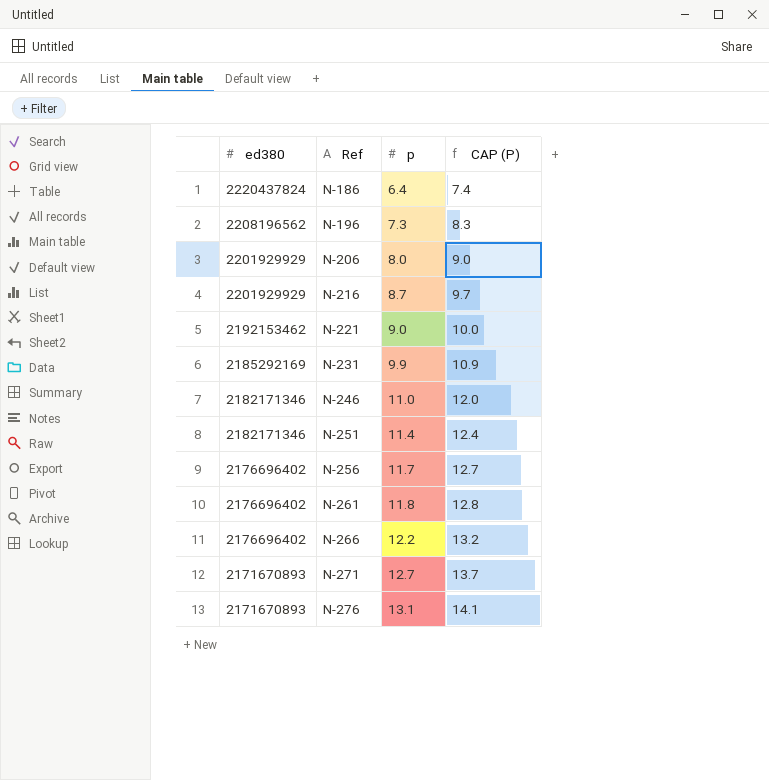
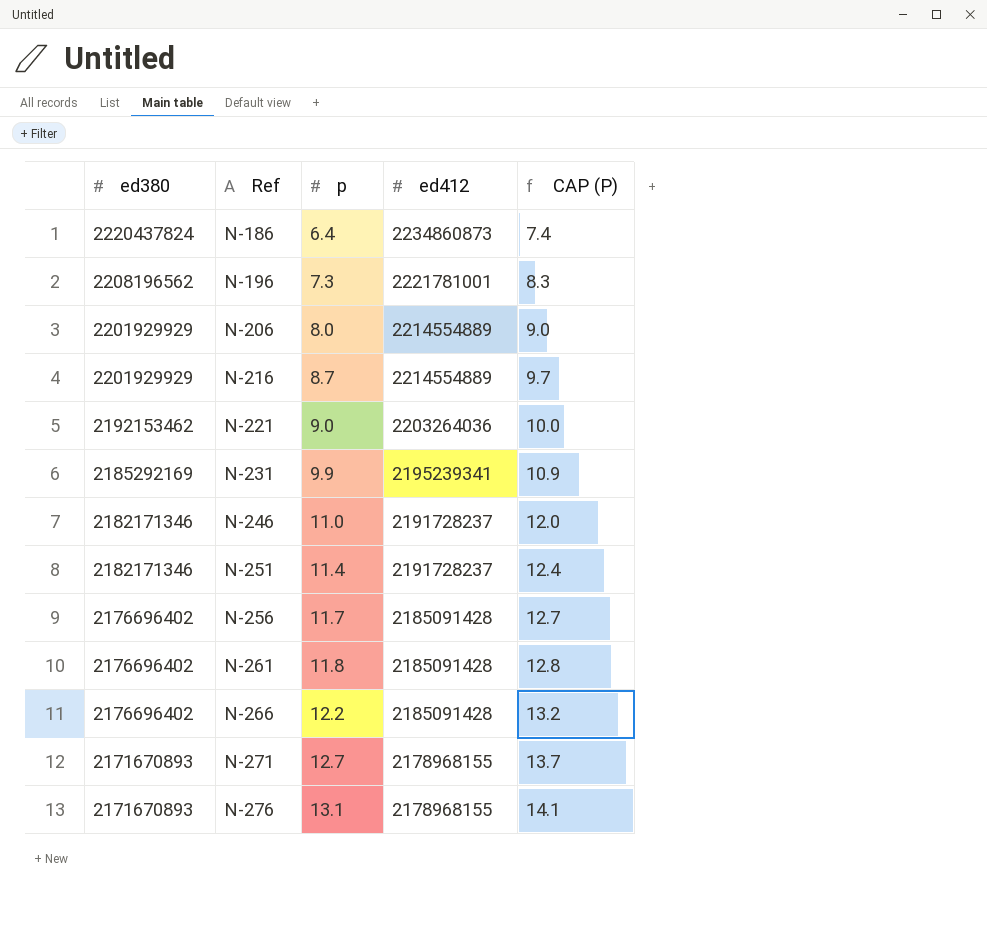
column ed412 | position: none -> 4

